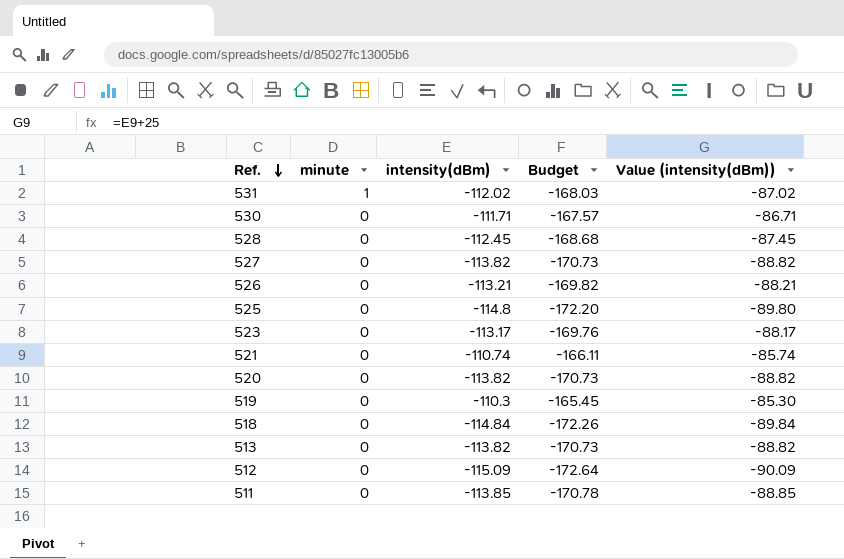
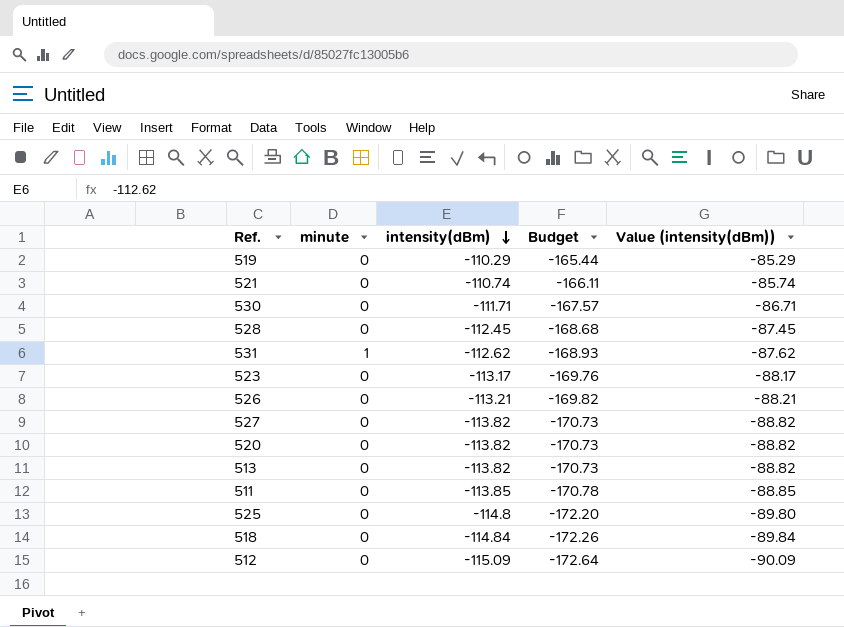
row order: Ref. descending -> intensity(dBm) descending
519 | intensity(dBm): -110.3 -> -110.29
519 | Budget: -165.45 -> -165.44
519 | Value (intensity(dBm)): -85.30 -> -85.29
531 | intensity(dBm): -112.02 -> -112.62
531 | Budget: -168.03 -> -168.93
531 | Value (intensity(dBm)): -87.02 -> -87.62

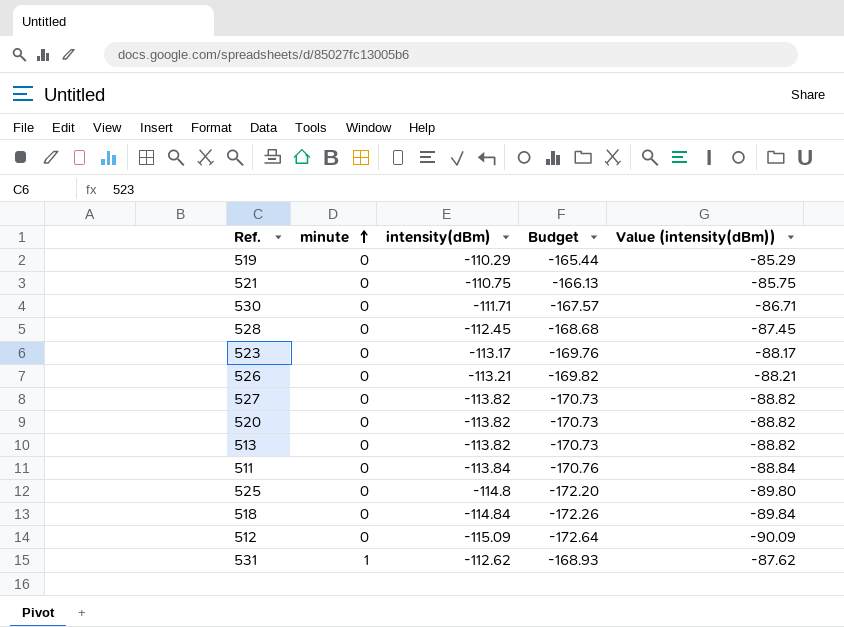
row order: intensity(dBm) descending -> minute ascending
521 | intensity(dBm): -110.74 -> -110.75
521 | Budget: -166.11 -> -166.13
521 | Value (intensity(dBm)): -85.74 -> -85.75
511 | intensity(dBm): -113.85 -> -113.84
511 | Budget: -170.78 -> -170.76
511 | Value (intensity(dBm)): -88.85 -> -88.84

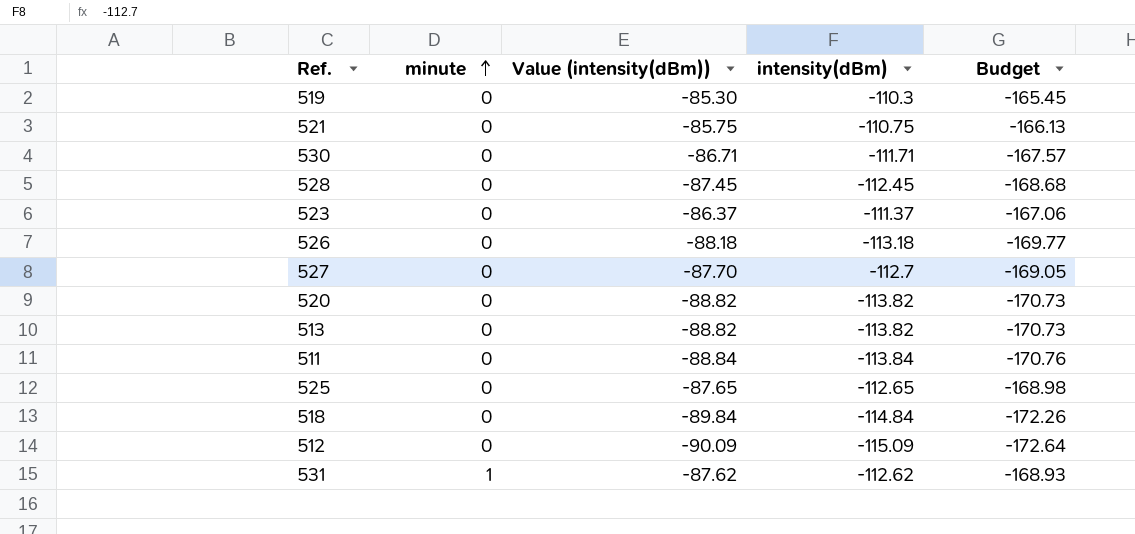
column Value (intensity(dBm)) | position: 5 -> 3
519 | Value (intensity(dBm)): -85.29 -> -85.30
519 | intensity(dBm): -110.29 -> -110.3
519 | Budget: -165.44 -> -165.45
523 | Value (intensity(dBm)): -88.17 -> -86.37
523 | intensity(dBm): -113.17 -> -111.37
523 | Budget: -169.76 -> -167.06
526 | Value (intensity(dBm)): -88.21 -> -88.18
526 | intensity(dBm): -113.21 -> -113.18
526 | Budget: -169.82 -> -169.77
527 | Value (intensity(dBm)): -88.82 -> -87.70
527 | intensity(dBm): -113.82 -> -112.7
527 | Budget: -170.73 -> -169.05
525 | Value (intensity(dBm)): -89.80 -> -87.65
525 | intensity(dBm): -114.8 -> -112.65
525 | Budget: -172.20 -> -168.98

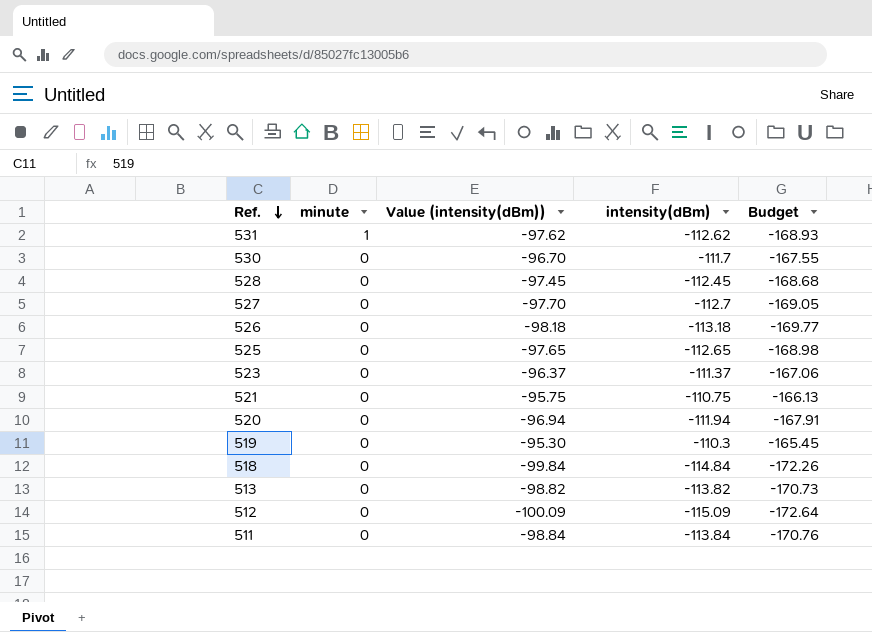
row order: minute ascending -> Ref. descending
column Value (intensity(dBm)) | formula: [intensity(dBm)] + 25 -> [intensity(dBm)] + 15
530 | intensity(dBm): -111.71 -> -111.7
530 | Budget: -167.57 -> -167.55
520 | intensity(dBm): -113.82 -> -111.94
520 | Budget: -170.73 -> -167.91

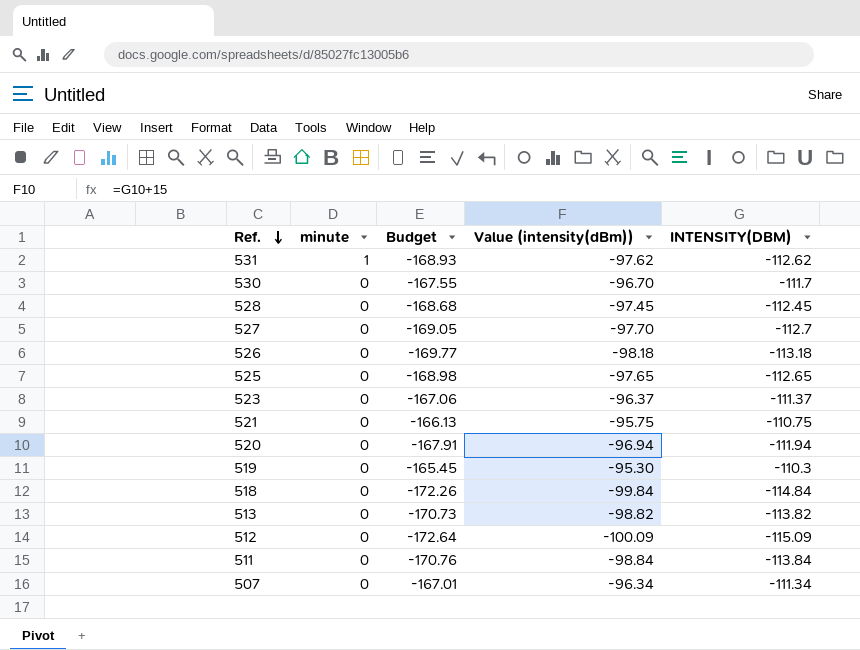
column Budget | position: 5 -> 3
column name: intensity(dBm) -> INTENSITY(DBM)
row 507: none -> 0 | -167.01 | -96.34 | -111.34

